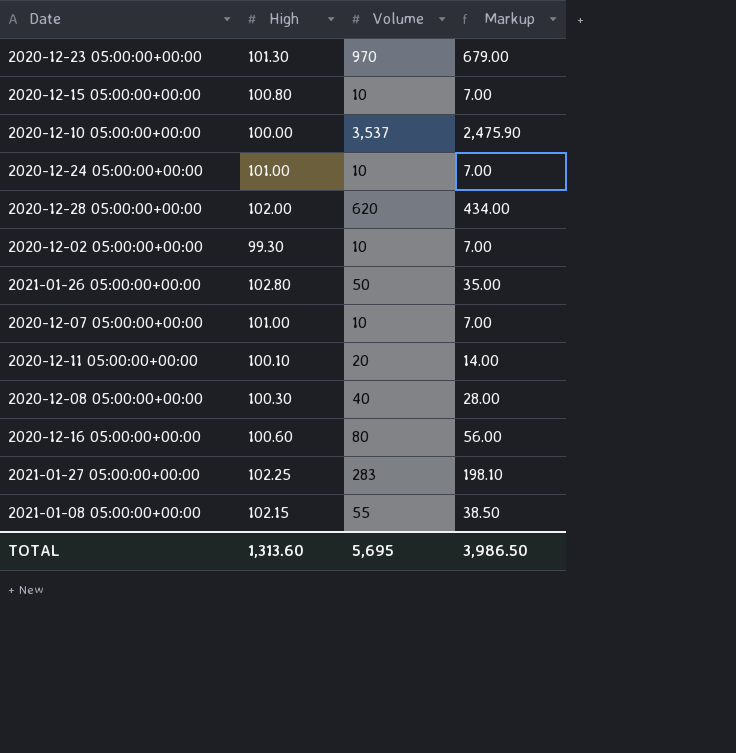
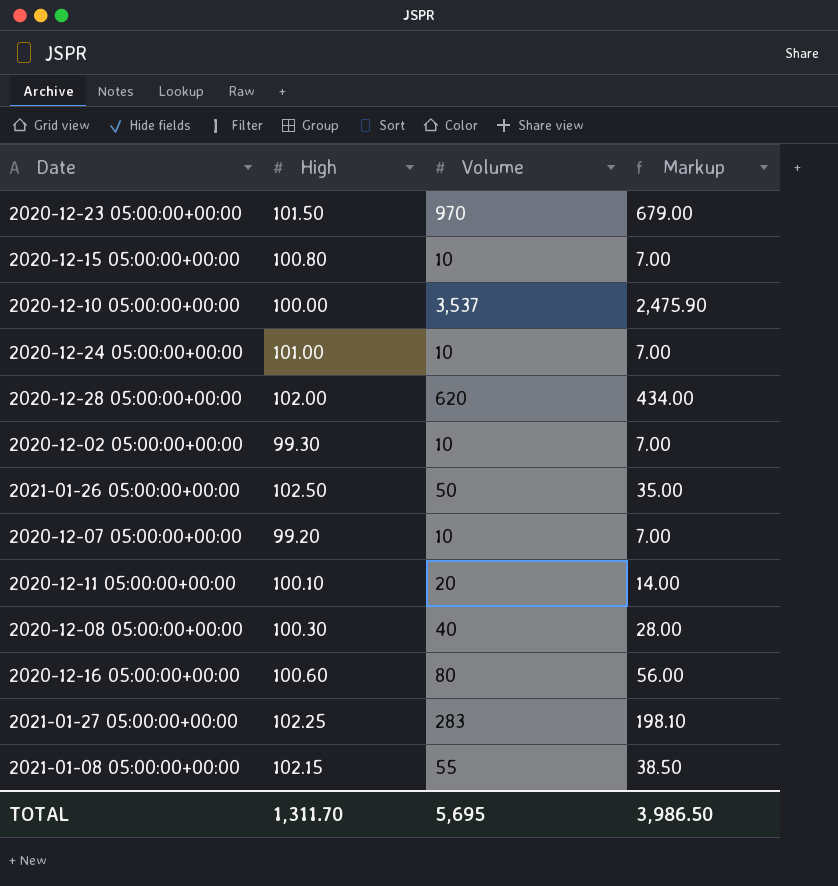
2020-12-23 05:00:00+00:00 | High: 101.30 -> 101.50
2021-01-26 05:00:00+00:00 | High: 102.80 -> 102.50
2020-12-07 05:00:00+00:00 | High: 101.00 -> 99.20
TOTAL | High: 1,313.60 -> 1,311.70

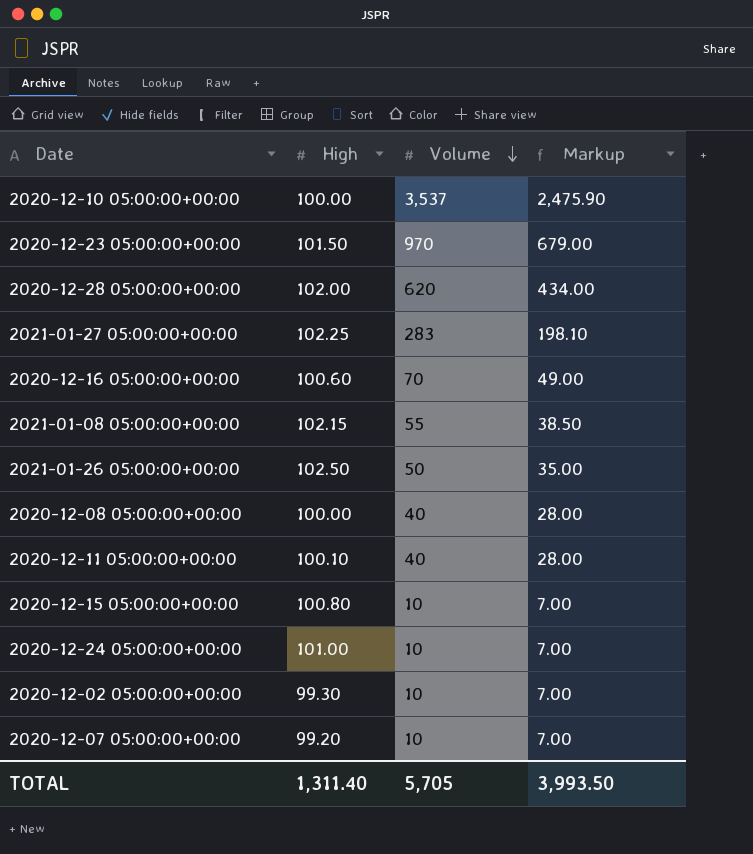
row order: none -> Volume descending
2020-12-16 05:00:00+00:00 | Volume: 80 -> 70
2020-12-16 05:00:00+00:00 | Markup: 56.00 -> 49.00
2020-12-08 05:00:00+00:00 | High: 100.30 -> 100.00
2020-12-11 05:00:00+00:00 | Volume: 20 -> 40
2020-12-11 05:00:00+00:00 | Markup: 14.00 -> 28.00
TOTAL | High: 1,311.70 -> 1,311.40
TOTAL | Volume: 5,695 -> 5,705
TOTAL | Markup: 3,986.50 -> 3,993.50

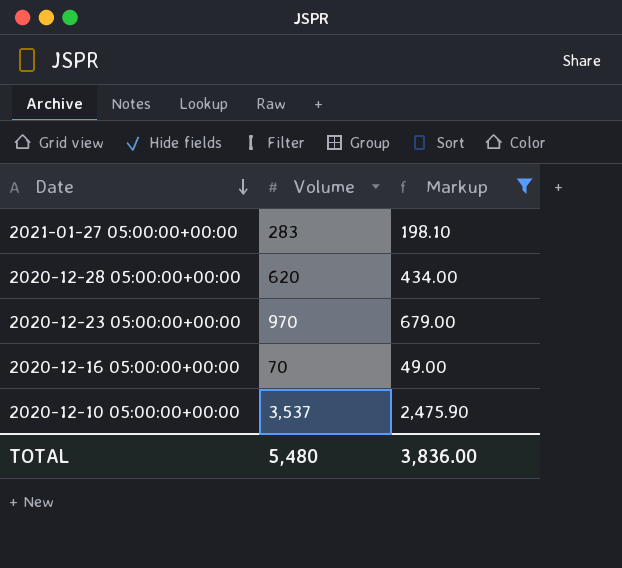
filter: none -> Markup >= 49.00
row order: Volume descending -> Date descending
column High | position: 2 -> none
TOTAL | Volume: 5,705 -> 5,480
TOTAL | Markup: 3,993.50 -> 3,836.00

